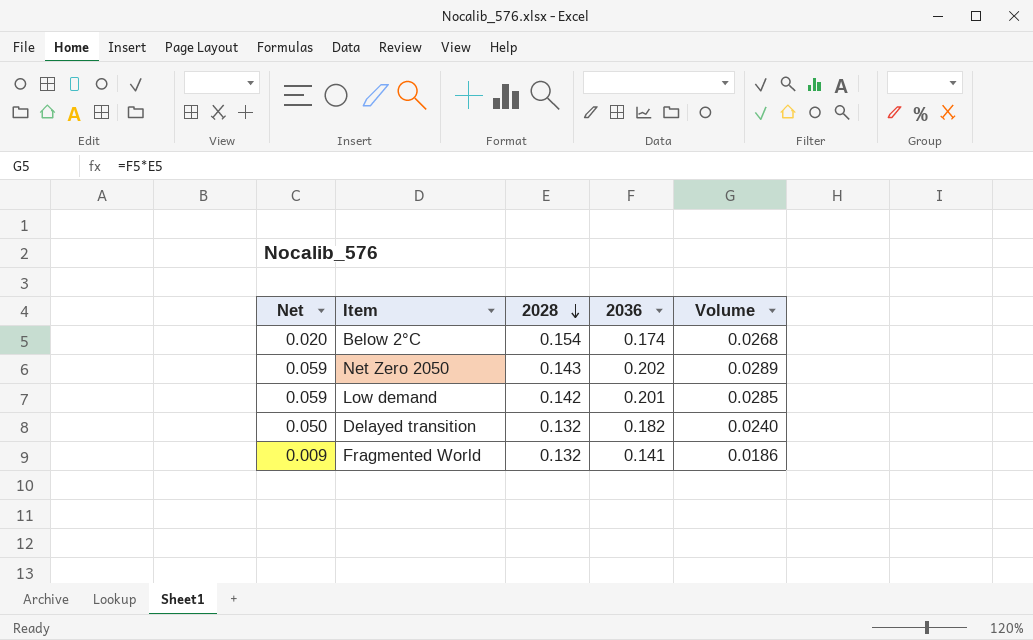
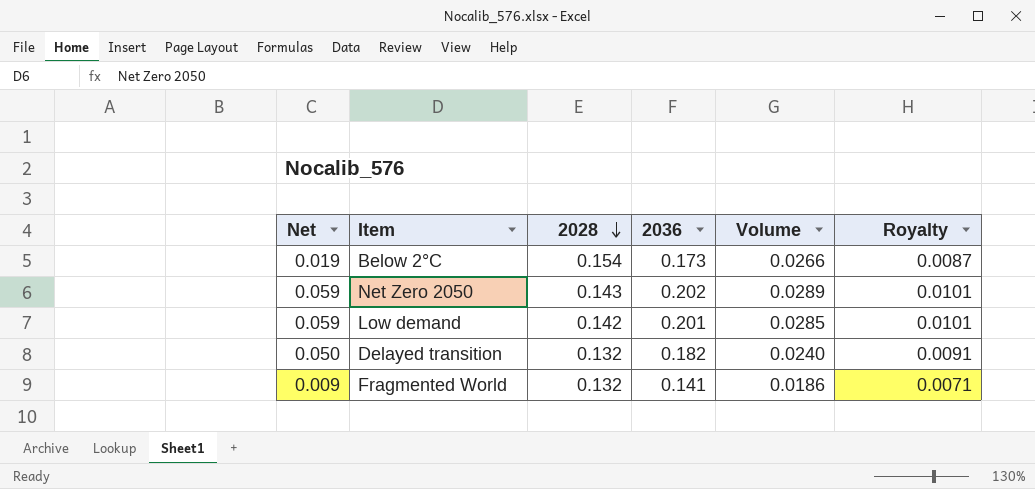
column Royalty | formula: none -> [2036] * 0.05
Below 2°C | Net: 0.020 -> 0.019
Below 2°C | 2036: 0.174 -> 0.173
Below 2°C | Volume: 0.0268 -> 0.0266

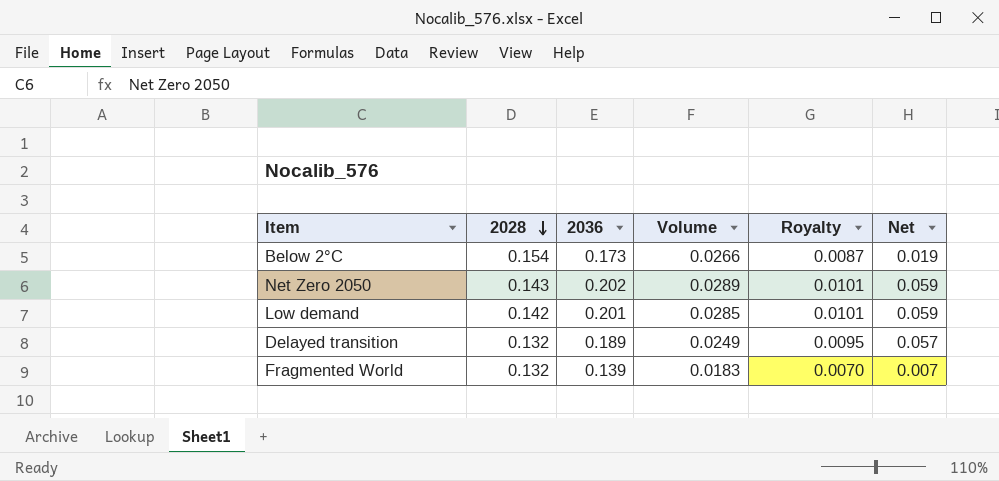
column Net | position: 1 -> 6
Delayed transition | 2036: 0.182 -> 0.189
Delayed transition | Volume: 0.0240 -> 0.0249
Delayed transition | Royalty: 0.0091 -> 0.0095
Delayed transition | Net: 0.050 -> 0.057
Fragmented World | 2036: 0.141 -> 0.139
Fragmented World | Volume: 0.0186 -> 0.0183
Fragmented World | Royalty: 0.0071 -> 0.0070
Fragmented World | Net: 0.009 -> 0.007

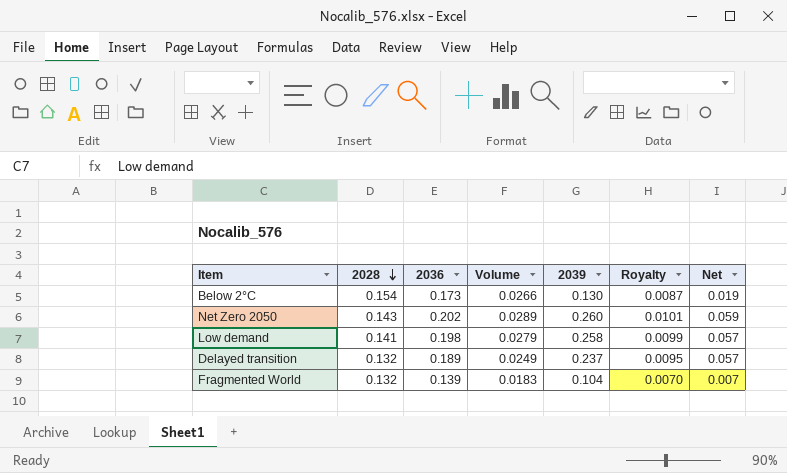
column 2039 | position: none -> 5
Low demand | 2028: 0.142 -> 0.141
Low demand | 2036: 0.201 -> 0.198
Low demand | Volume: 0.0285 -> 0.0279
Low demand | Royalty: 0.0101 -> 0.0099
Low demand | Net: 0.059 -> 0.057

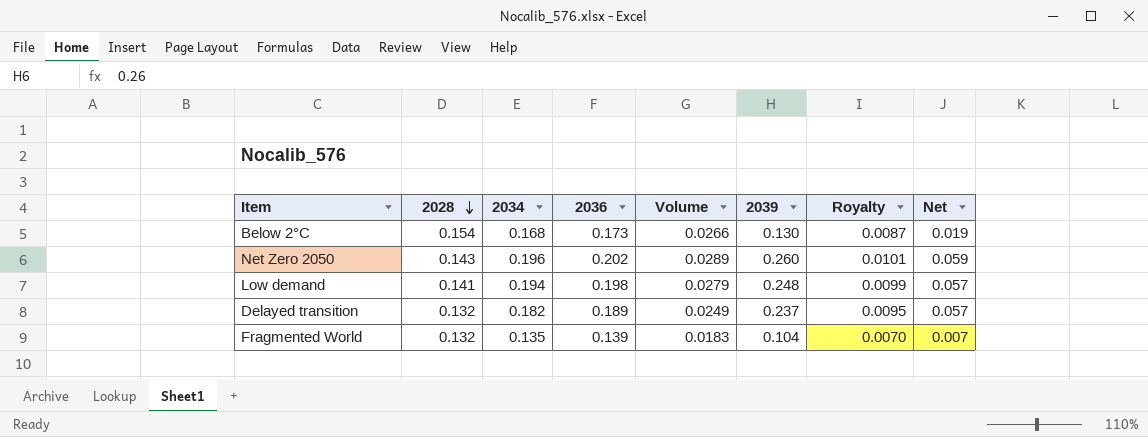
column 2034 | position: none -> 3
Low demand | 2039: 0.258 -> 0.248

